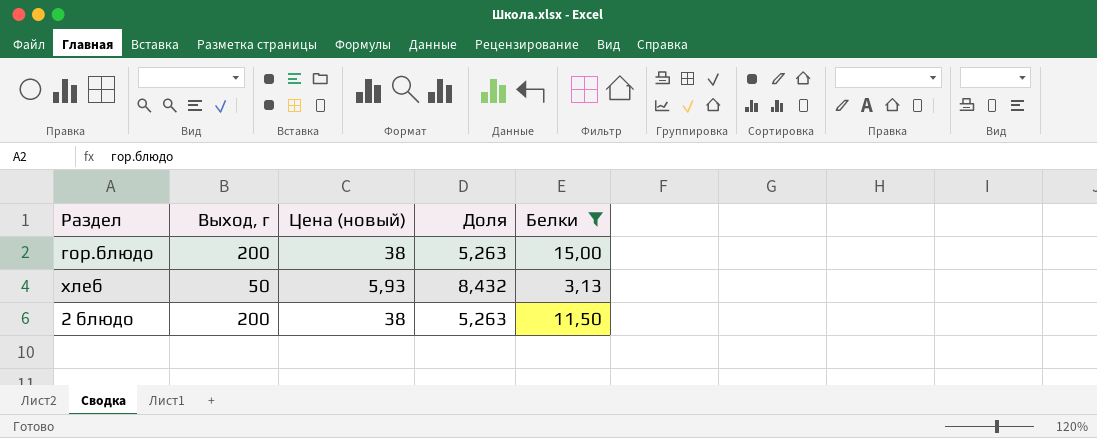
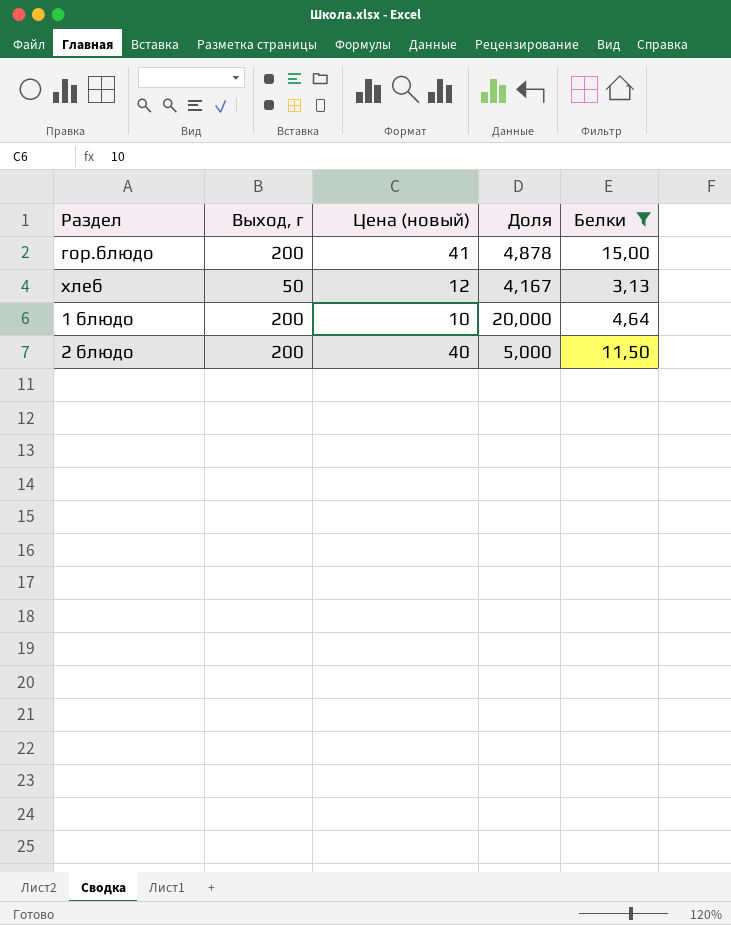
гор.блюдо | Цена (новый): 38 -> 41
гор.блюдо | Доля: 5,263 -> 4,878
хлеб | Цена (новый): 5,93 -> 12
хлеб | Доля: 8,432 -> 4,167
row 1 блюдо: none -> 200 | 10 | 20,000 | 4,64
2 блюдо | Цена (новый): 38 -> 40
2 блюдо | Доля: 5,263 -> 5,000

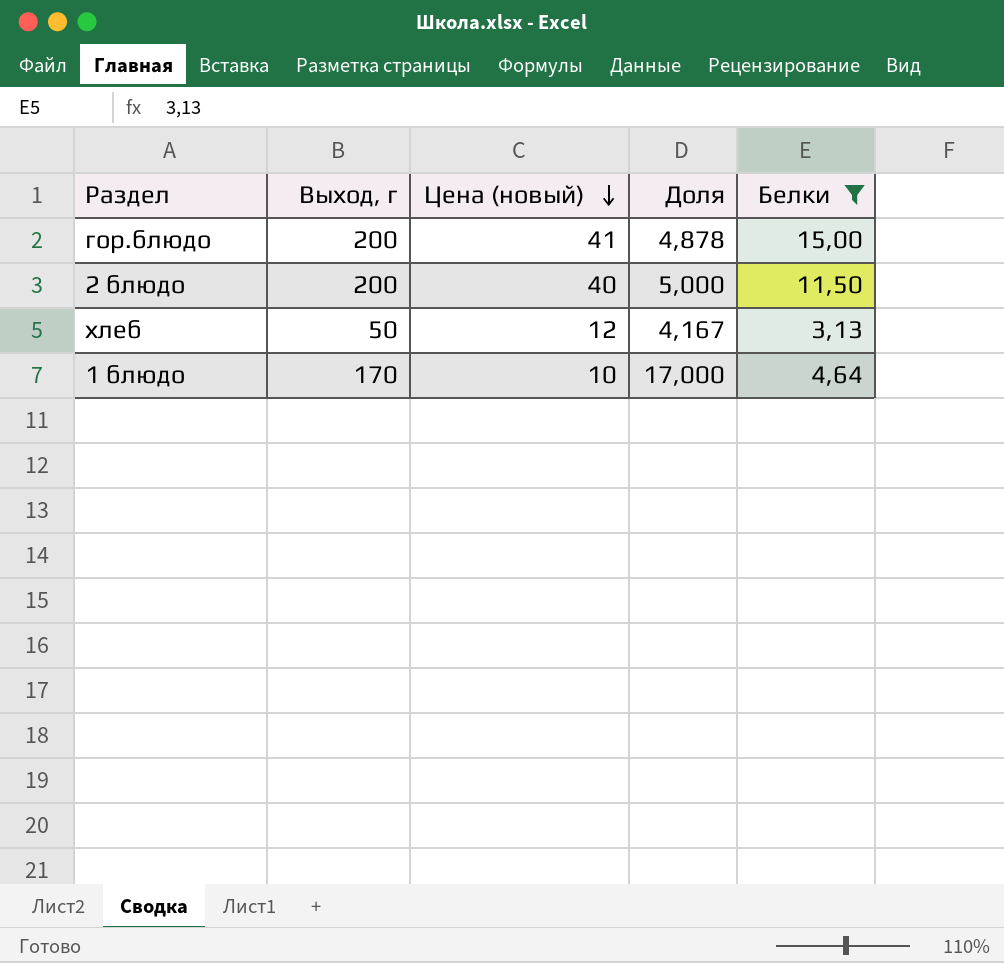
row order: none -> Цена (новый) descending
1 блюдо | Выход, г: 200 -> 170
1 блюдо | Доля: 20,000 -> 17,000

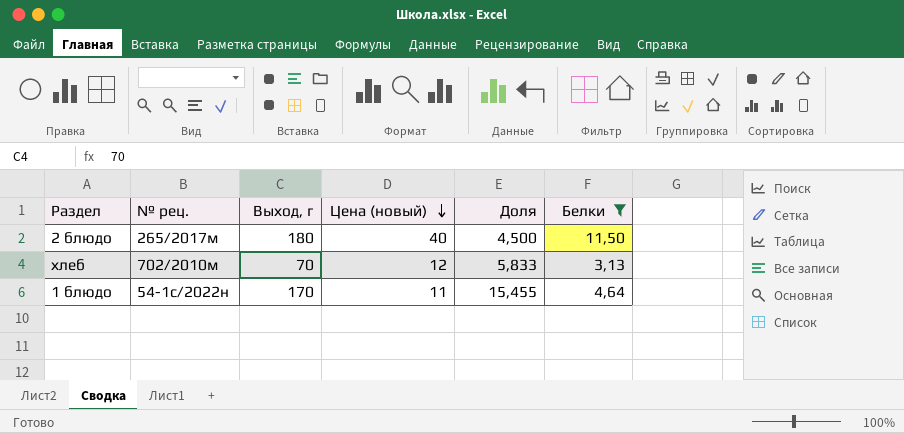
column № рец. | position: none -> 2
row гор.блюдо: 200 | 41 | 4,878 | 15,00 -> none
2 блюдо | Выход, г: 200 -> 180
2 блюдо | Доля: 5,000 -> 4,500
хлеб | Выход, г: 50 -> 70
хлеб | Доля: 4,167 -> 5,833
1 блюдо | Цена (новый): 10 -> 11
1 блюдо | Доля: 17,000 -> 15,455

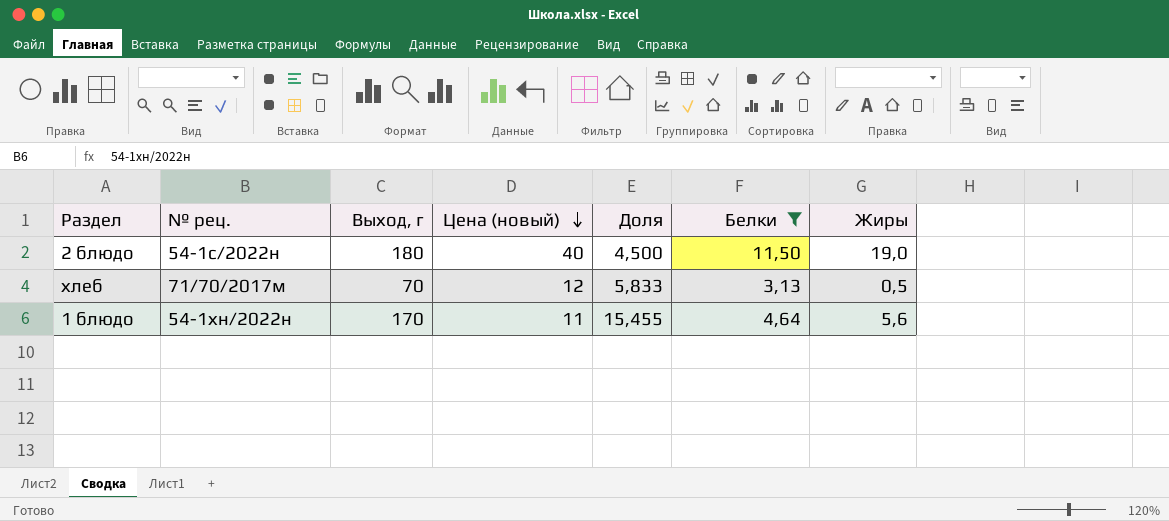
column Жиры | position: none -> 7
2 блюдо | № рец.: 265/2017м -> 54-1с/2022н
хлеб | № рец.: 702/2010м -> 71/70/2017м
1 блюдо | № рец.: 54-1с/2022н -> 54-1хн/2022н

